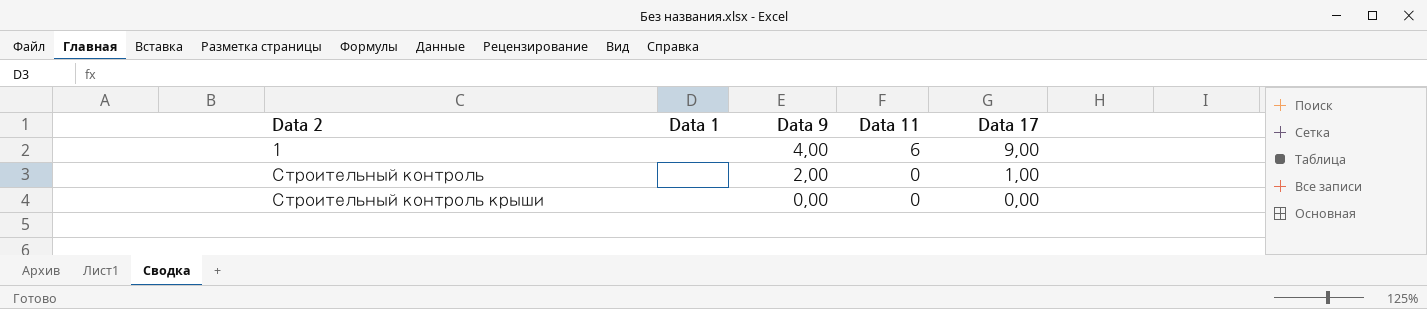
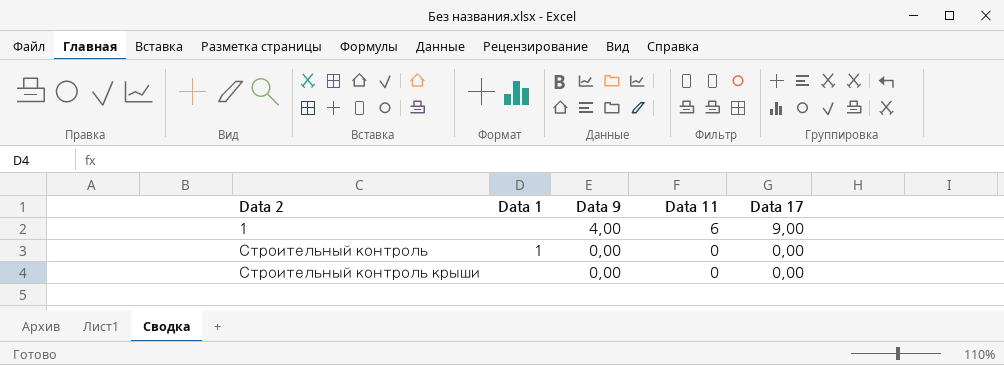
Строительный контроль | Data 1: none -> 1
Строительный контроль | Data 9: 2,00 -> 0,00
Строительный контроль | Data 17: 1,00 -> 0,00

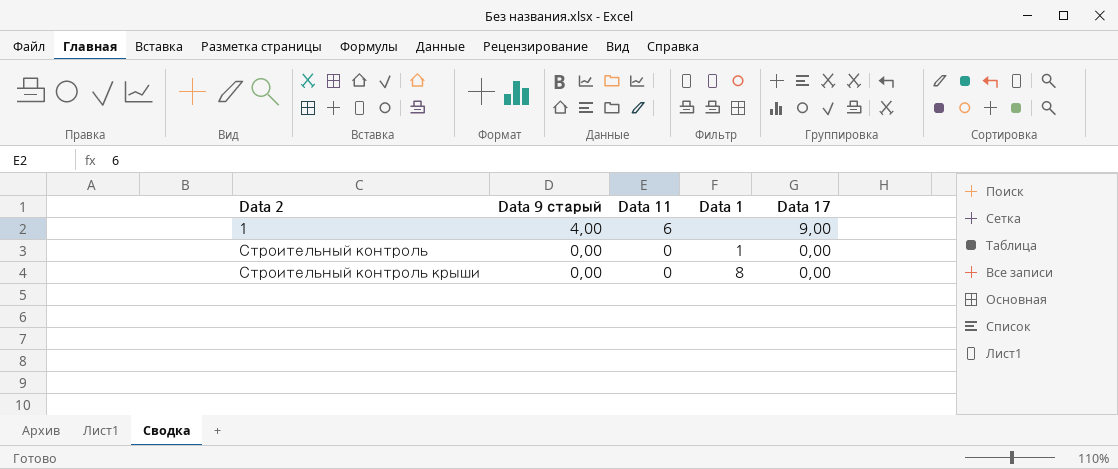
column name: Data 9 -> Data 9 старый
column Data 1 | position: 2 -> 4
Строительный контроль крыши | Data 1: none -> 8

